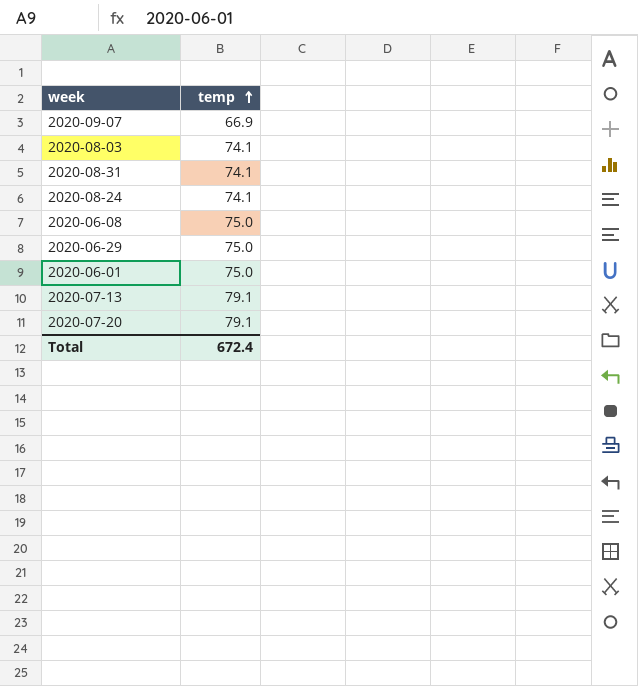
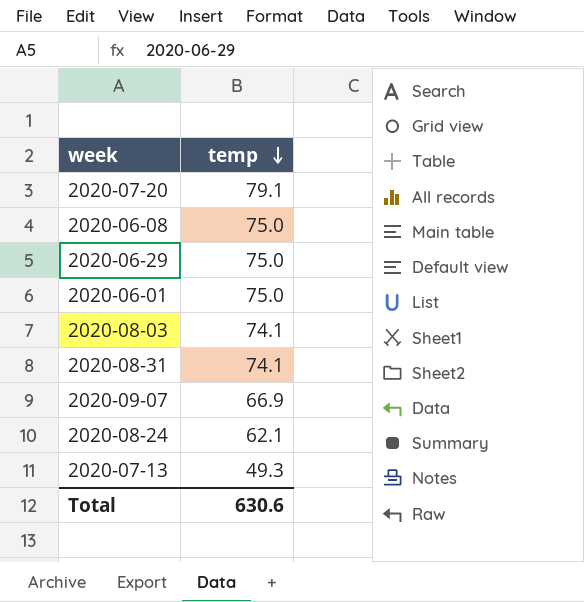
row order: temp ascending -> temp descending
2020-08-24 | temp: 74.1 -> 62.1
2020-07-13 | temp: 79.1 -> 49.3
Total | temp: 672.4 -> 630.6

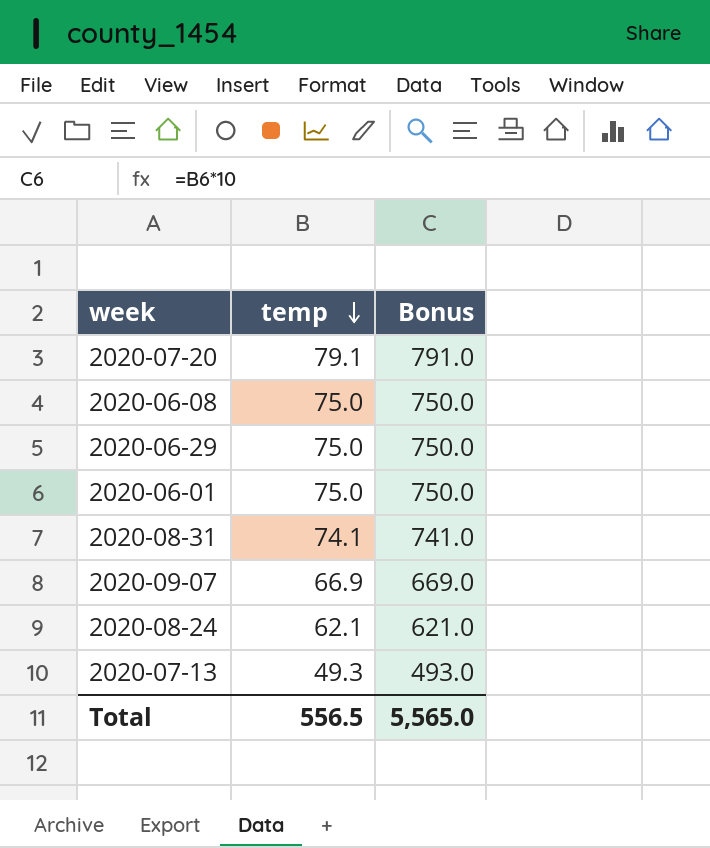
column Bonus | formula: none -> [temp] * 10
row 2020-08-03: 74.1 -> none
Total | temp: 630.6 -> 556.5

